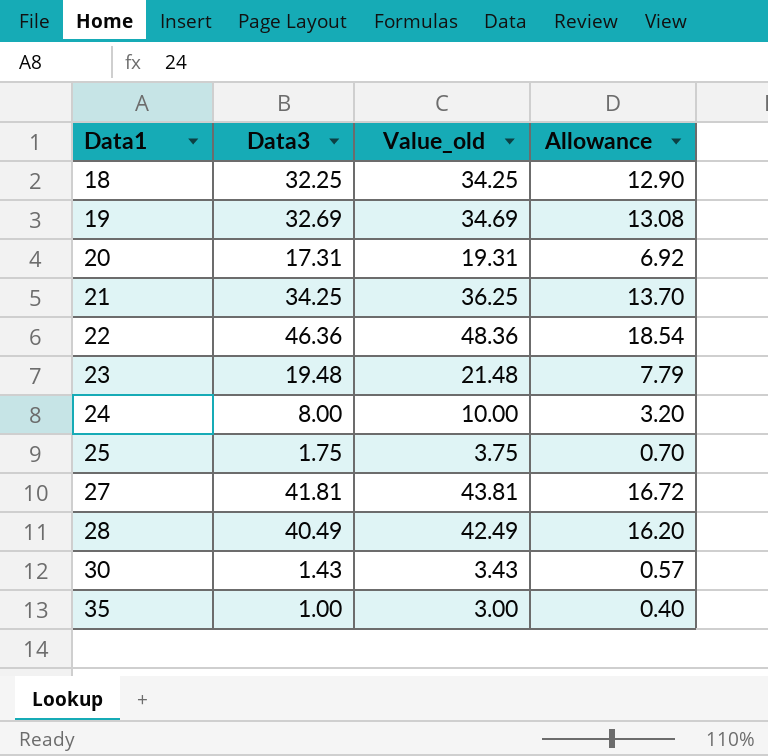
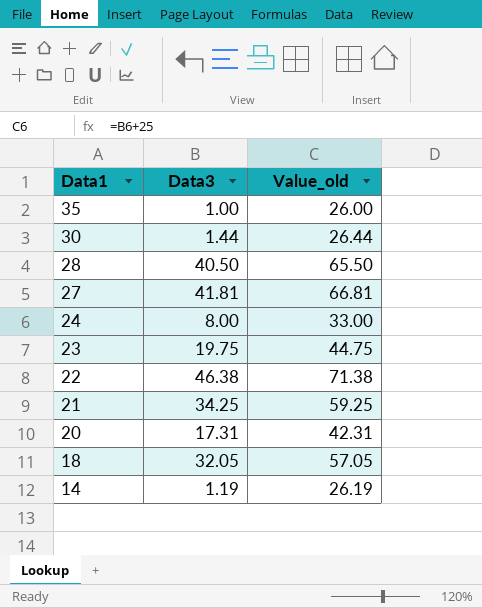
row order: Data1 ascending -> Data1 descending
column Allowance | formula: [Data3] * 0.4 -> none
column Value_old | formula: [Data3] + 2 -> [Data3] + 25
row 19: 32.69 | 34.69 | 13.08 -> none
row 25: 1.75 | 3.75 | 0.70 -> none
30 | Data3: 1.43 -> 1.44
28 | Data3: 40.49 -> 40.50
23 | Data3: 19.48 -> 19.75
22 | Data3: 46.36 -> 46.38
18 | Data3: 32.25 -> 32.05
row 14: none -> 1.19 | 26.19

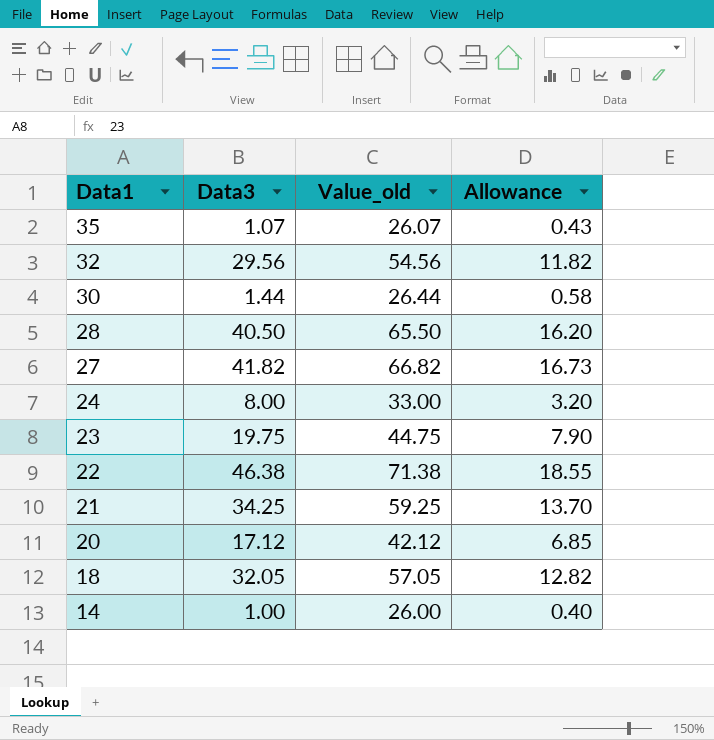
column Allowance | formula: none -> [Data3] * 0.4
35 | Data3: 1.00 -> 1.07
35 | Value_old: 26.00 -> 26.07
row 32: none -> 29.56 | 54.56 | 11.82
27 | Data3: 41.81 -> 41.82
27 | Value_old: 66.81 -> 66.82
20 | Data3: 17.31 -> 17.12
20 | Value_old: 42.31 -> 42.12
14 | Data3: 1.19 -> 1.00
14 | Value_old: 26.19 -> 26.00

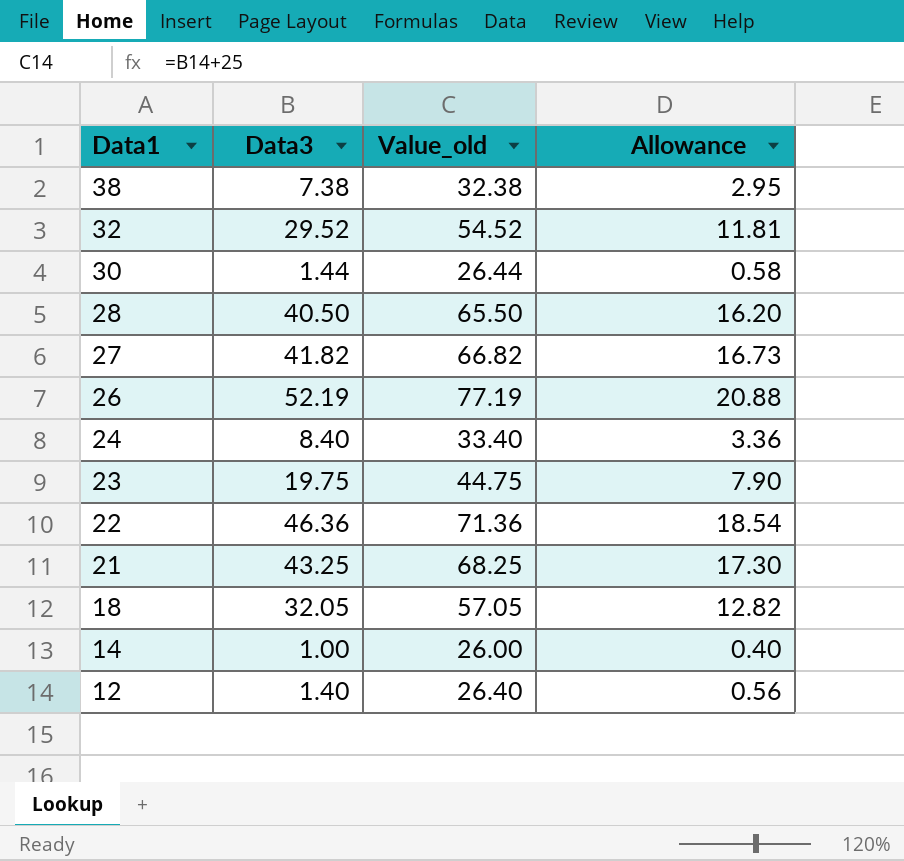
row 35: 1.07 | 26.07 | 0.43 -> none
row 20: 17.12 | 42.12 | 6.85 -> none
row 38: none -> 7.38 | 32.38 | 2.95
32 | Data3: 29.56 -> 29.52
32 | Value_old: 54.56 -> 54.52
32 | Allowance: 11.82 -> 11.81
row 26: none -> 52.19 | 77.19 | 20.88
24 | Data3: 8.00 -> 8.40
24 | Value_old: 33.00 -> 33.40
24 | Allowance: 3.20 -> 3.36
22 | Data3: 46.38 -> 46.36
22 | Value_old: 71.38 -> 71.36
22 | Allowance: 18.55 -> 18.54
21 | Data3: 34.25 -> 43.25
21 | Value_old: 59.25 -> 68.25
21 | Allowance: 13.70 -> 17.30
row 12: none -> 1.40 | 26.40 | 0.56

